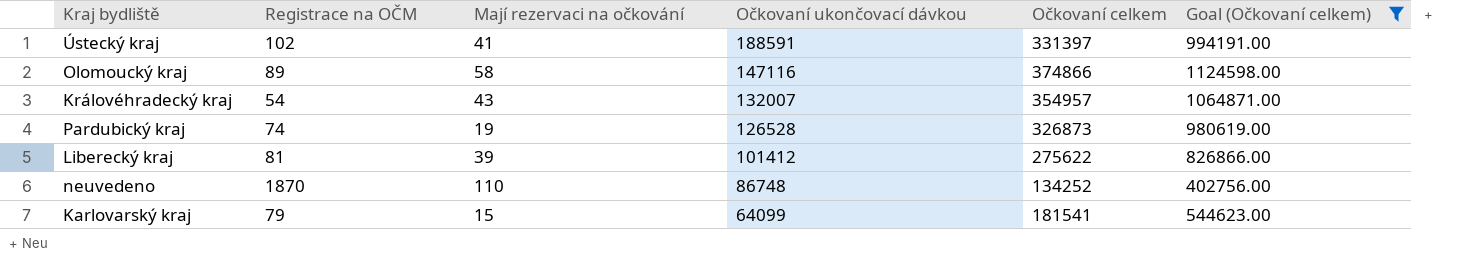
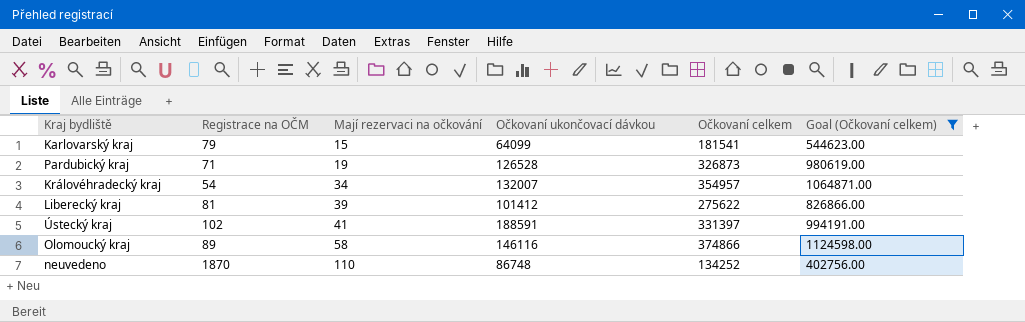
row order: Očkovaní ukončovací dávkou descending -> Mají rezervaci na očkování ascending
Pardubický kraj | Registrace na OČM: 74 -> 71
Královéhradecký kraj | Mají rezervaci na očkování: 43 -> 34
Olomoucký kraj | Očkovaní ukončovací dávkou: 147116 -> 146116

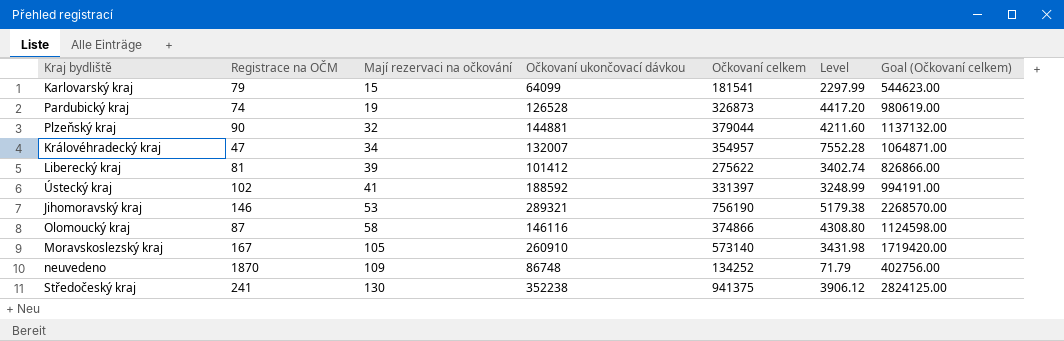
filter: Goal (Očkovaní celkem) <= 1124598.00 -> none
column Level | formula: none -> [Očkovaní celkem] / [Registrace na OČM]
Pardubický kraj | Registrace na OČM: 71 -> 74
Královéhradecký kraj | Registrace na OČM: 54 -> 47
Ústecký kraj | Očkovaní ukončovací dávkou: 188591 -> 188592
Olomoucký kraj | Registrace na OČM: 89 -> 87
neuvedeno | Mají rezervaci na očkování: 110 -> 109

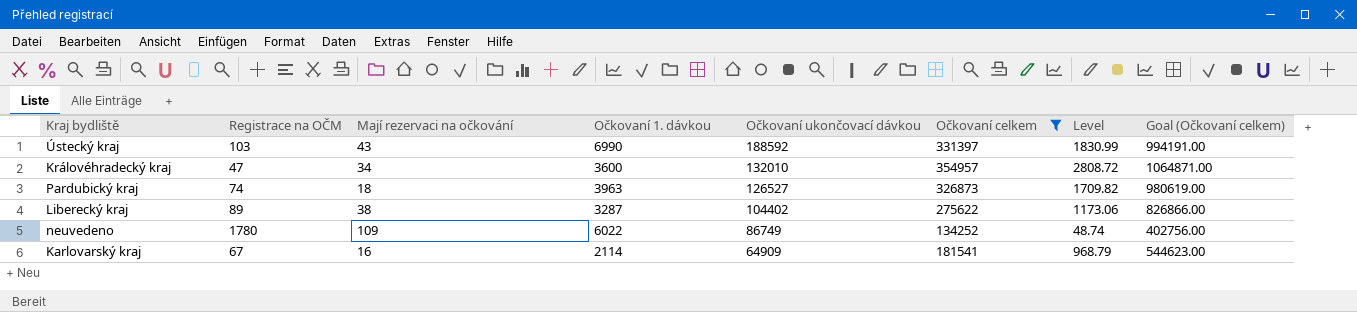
filter: none -> Očkovaní celkem <= 354957
row order: Mají rezervaci na očkování ascending -> Očkovaní ukončovací dávkou descending
column Očkovaní 1. dávkou | position: none -> 4
column Level | formula: [Očkovaní celkem] / [Registrace na OČM] -> [Očkovaní ukončovací dávkou] / [Registrace na OČM]
Ústecký kraj | Registrace na OČM: 102 -> 103
Ústecký kraj | Mají rezervaci na očkování: 41 -> 43
Královéhradecký kraj | Očkovaní ukončovací dávkou: 132007 -> 132010
Pardubický kraj | Mají rezervaci na očkování: 19 -> 18
Pardubický kraj | Očkovaní ukončovací dávkou: 126528 -> 126527
Liberecký kraj | Registrace na OČM: 81 -> 89
Liberecký kraj | Mají rezervaci na očkování: 39 -> 38
Liberecký kraj | Očkovaní ukončovací dávkou: 101412 -> 104402
neuvedeno | Registrace na OČM: 1870 -> 1780
neuvedeno | Očkovaní ukončovací dávkou: 86748 -> 86749
Karlovarský kraj | Registrace na OČM: 79 -> 67
Karlovarský kraj | Mají rezervaci na očkování: 15 -> 16
Karlovarský kraj | Očkovaní ukončovací dávkou: 64099 -> 64909

